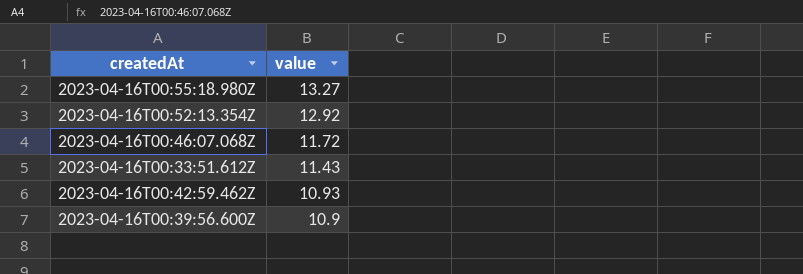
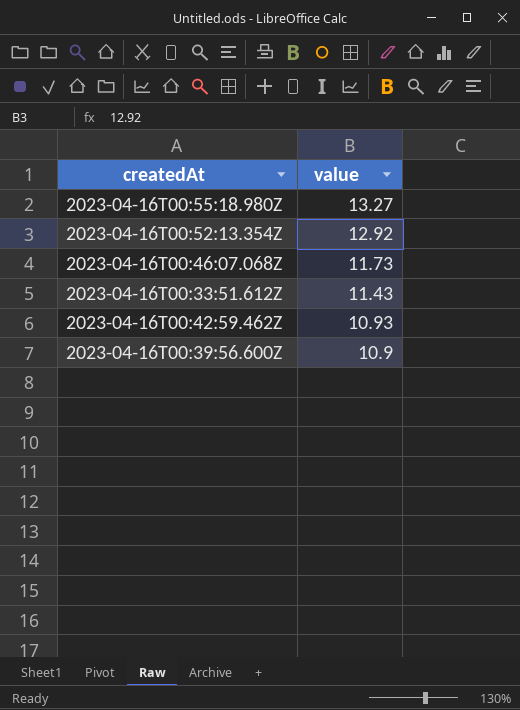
2023-04-16T00:46:07.068Z | value: 11.72 -> 11.73

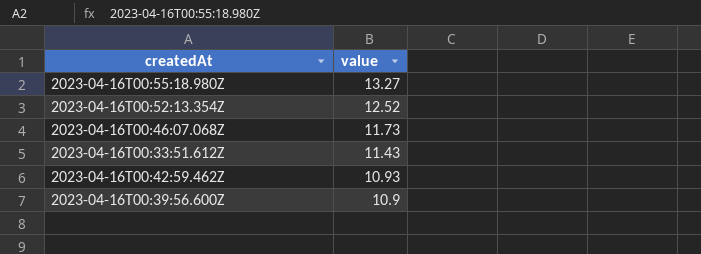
2023-04-16T00:52:13.354Z | value: 12.92 -> 12.52

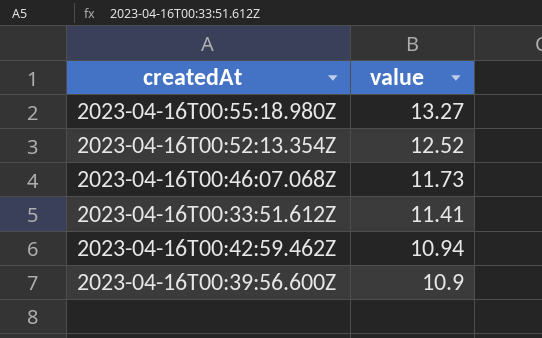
2023-04-16T00:33:51.612Z | value: 11.43 -> 11.41
2023-04-16T00:42:59.462Z | value: 10.93 -> 10.94

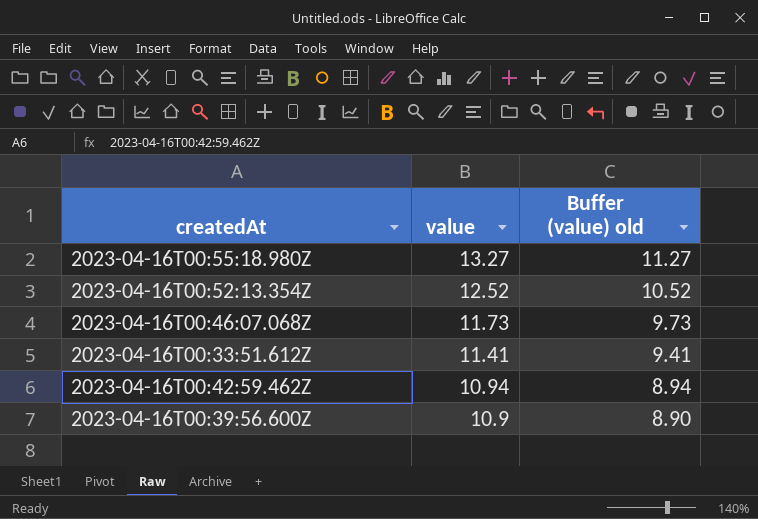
column Buffer (value) old | formula: none -> [value] - 2

